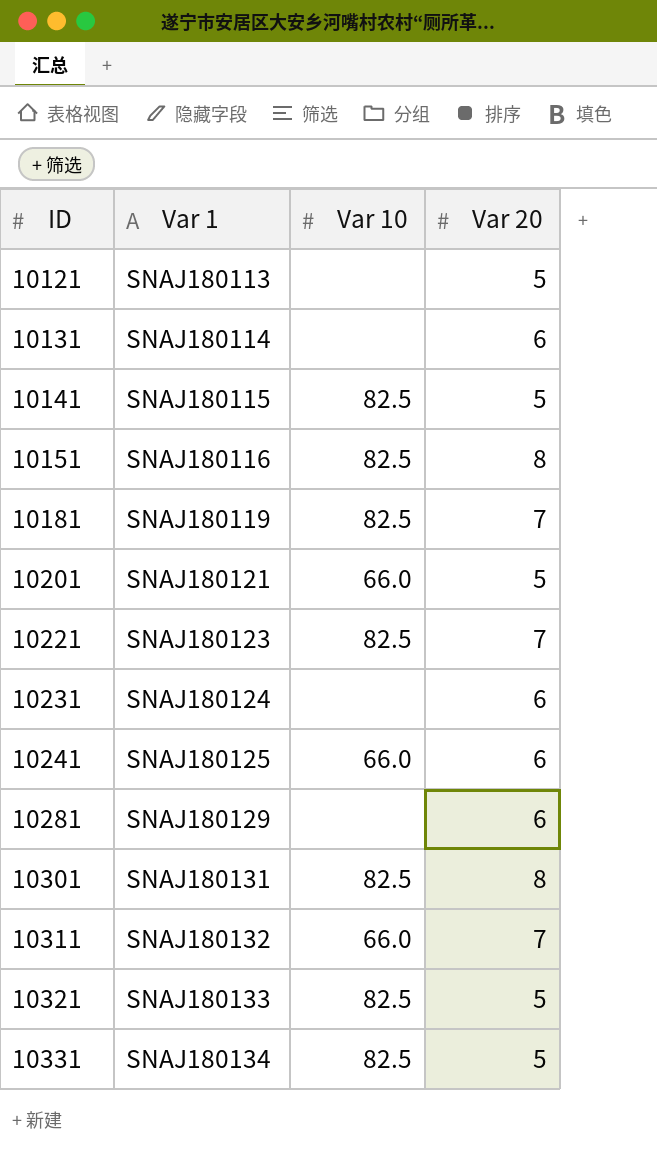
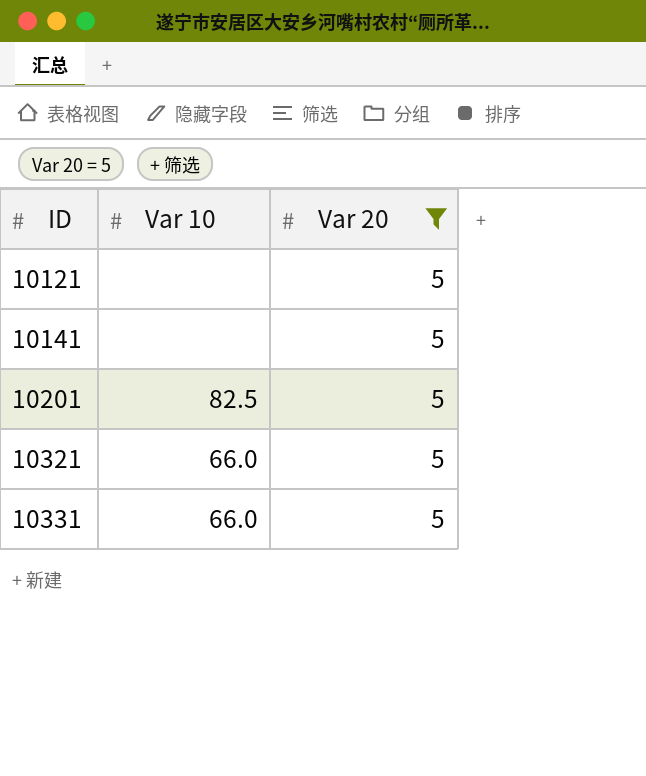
filter: none -> Var 20 = 5
column Var 1 | position: 2 -> none
10141 | Var 10: 82.5 -> none
10201 | Var 10: 66.0 -> 82.5
10321 | Var 10: 82.5 -> 66.0
10331 | Var 10: 82.5 -> 66.0

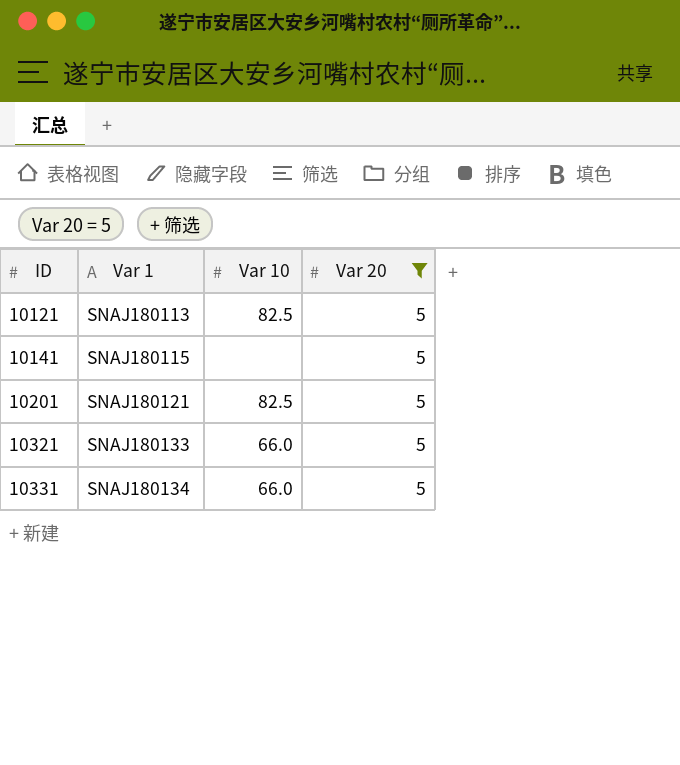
column Var 1 | position: none -> 2
10121 | Var 10: none -> 82.5

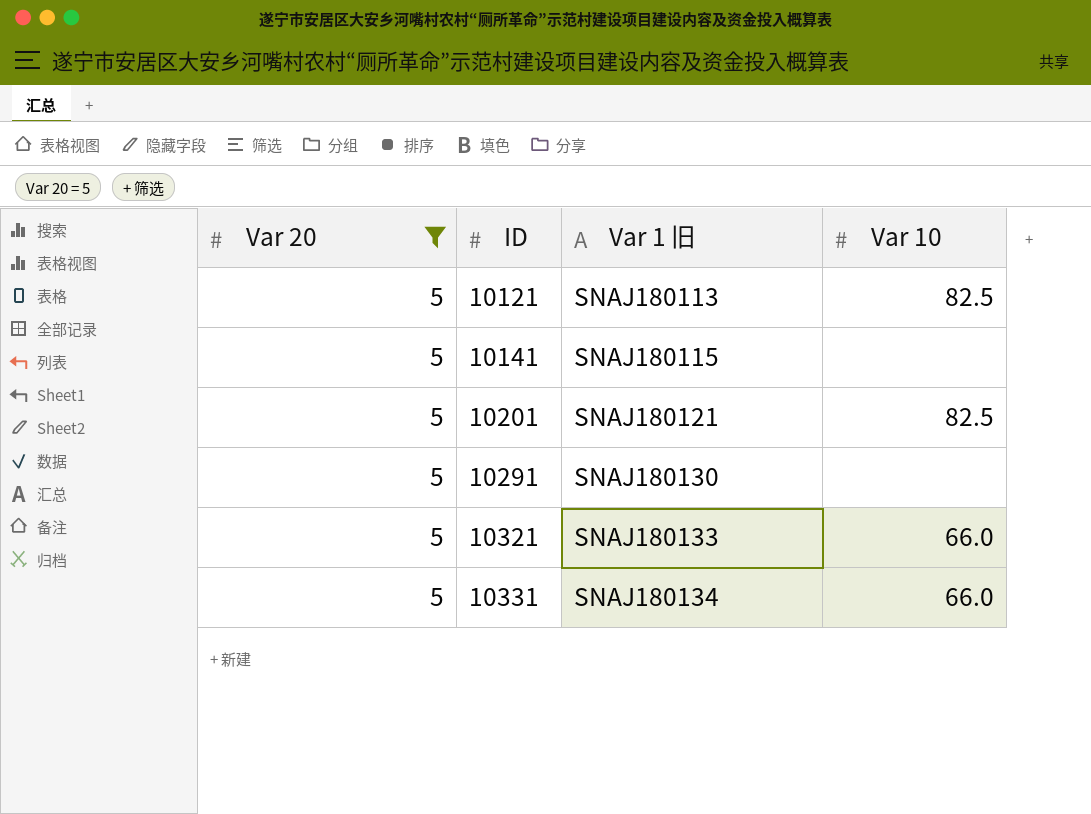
column Var 20 | position: 4 -> 1
column name: Var 1 -> Var 1 旧
row 10291: none -> 5 | SNAJ180130 | none

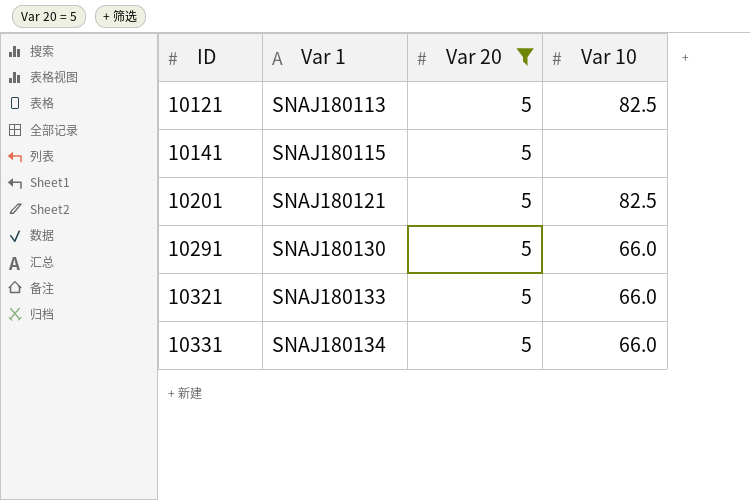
column name: Var 1 旧 -> Var 1
column Var 20 | position: 1 -> 3
10291 | Var 10: none -> 66.0

